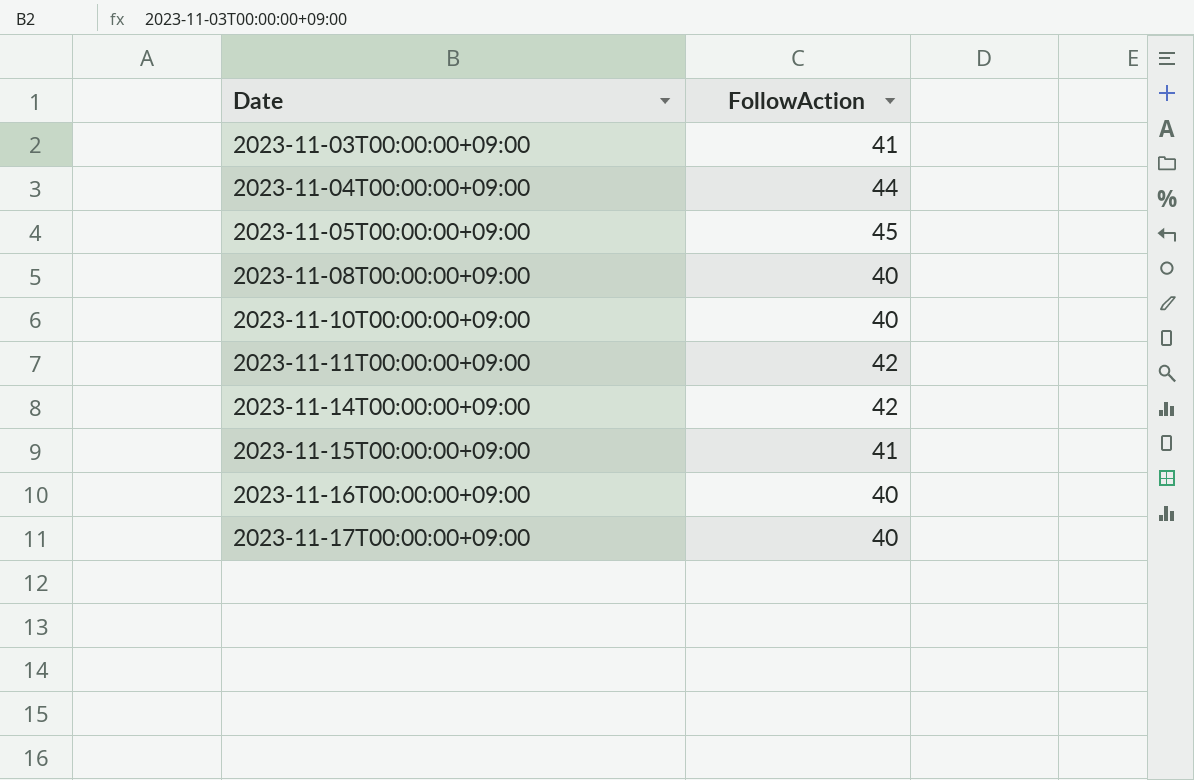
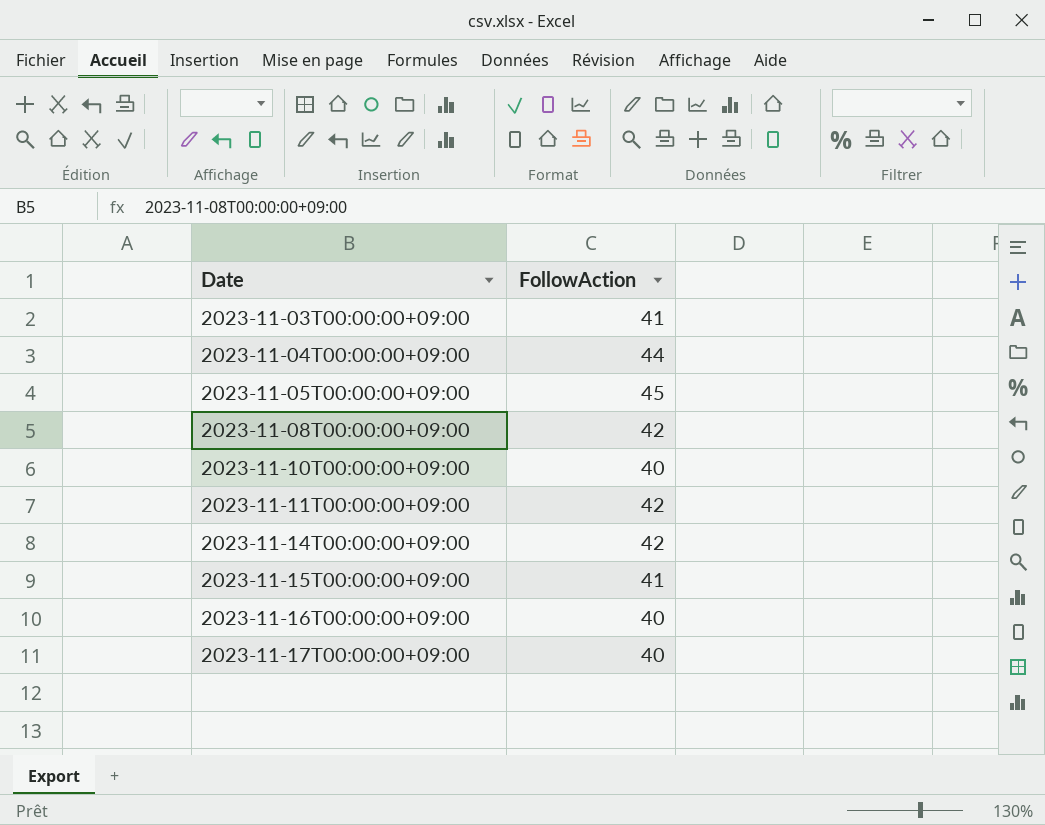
2023-11-08T00:00:00+09:00 | FollowAction: 40 -> 42

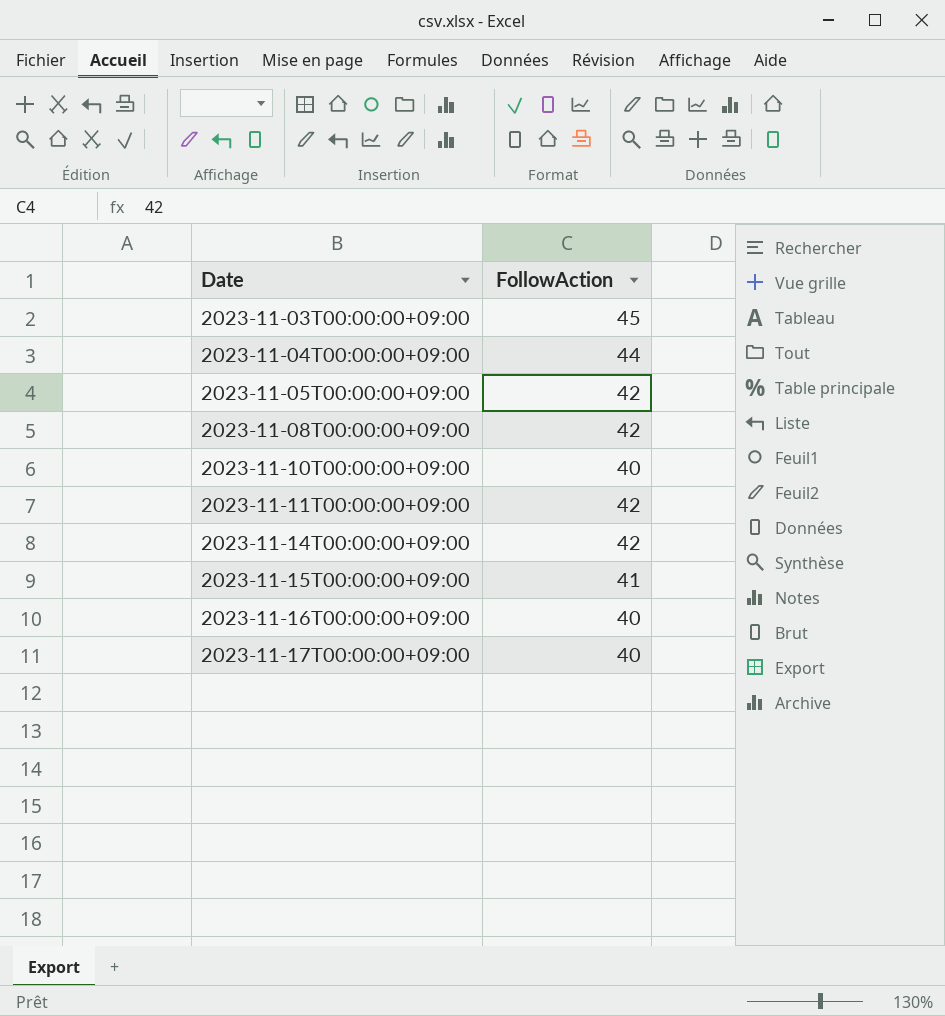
2023-11-03T00:00:00+09:00 | FollowAction: 41 -> 45
2023-11-05T00:00:00+09:00 | FollowAction: 45 -> 42

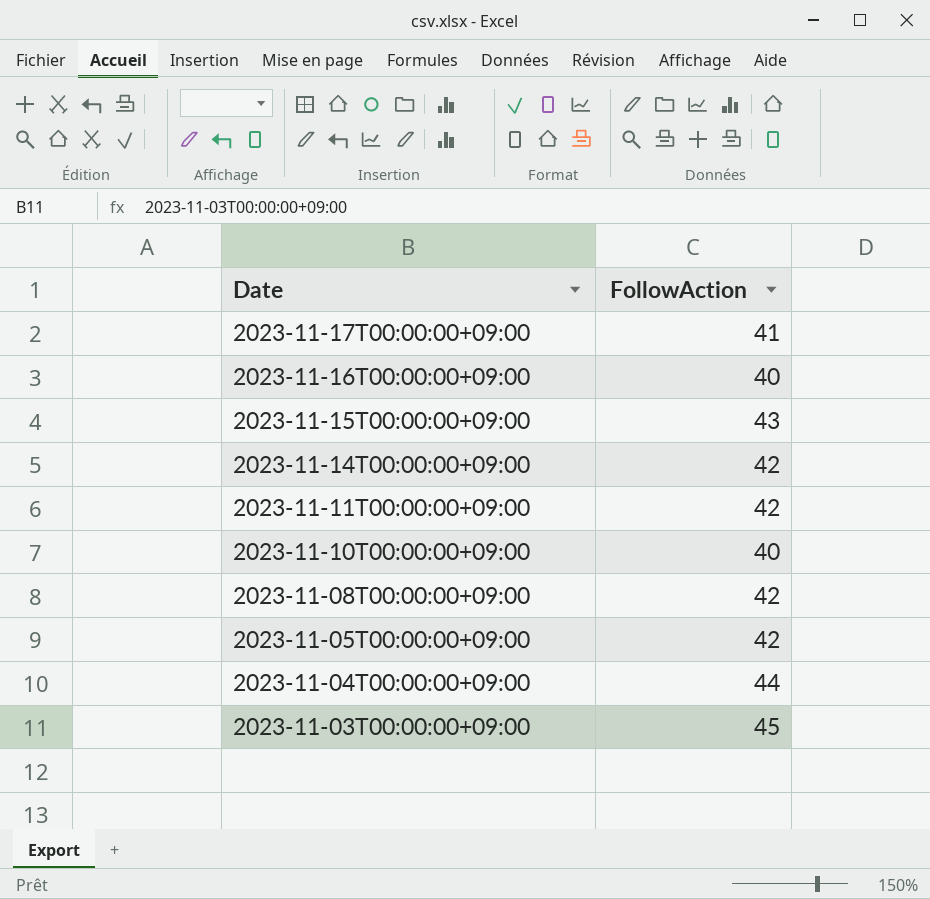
row order: Date ascending -> Date descending
2023-11-17T00:00:00+09:00 | FollowAction: 40 -> 41
2023-11-15T00:00:00+09:00 | FollowAction: 41 -> 43

